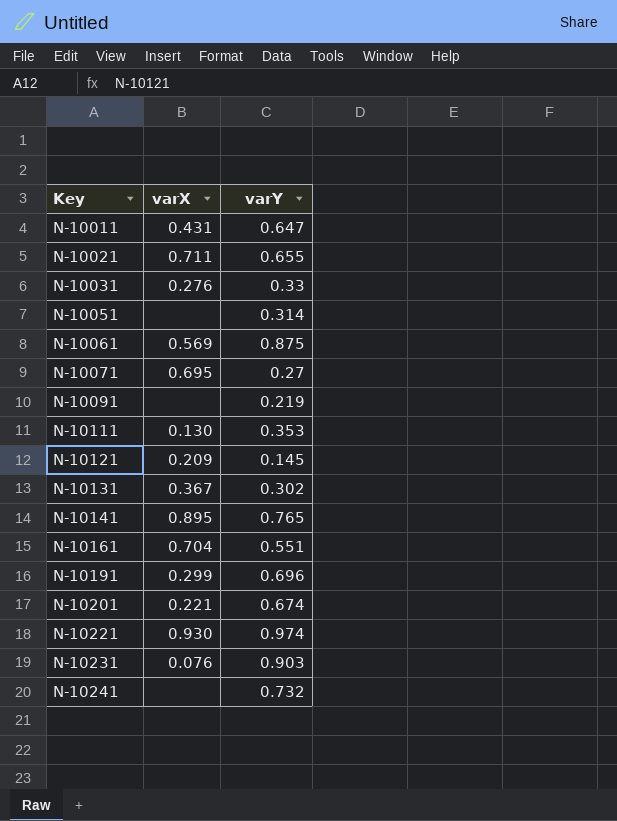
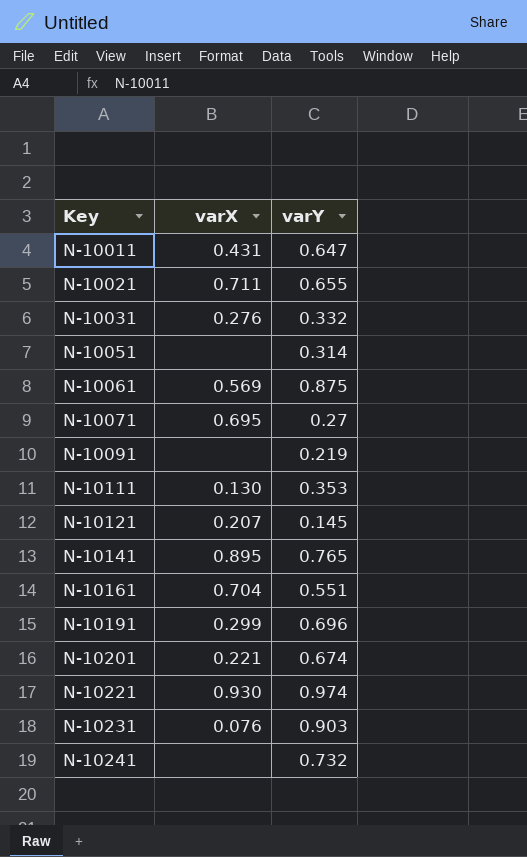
row N-10131: 0.367 | 0.302 -> none
N-10031 | varY: 0.33 -> 0.332
N-10121 | varX: 0.209 -> 0.207

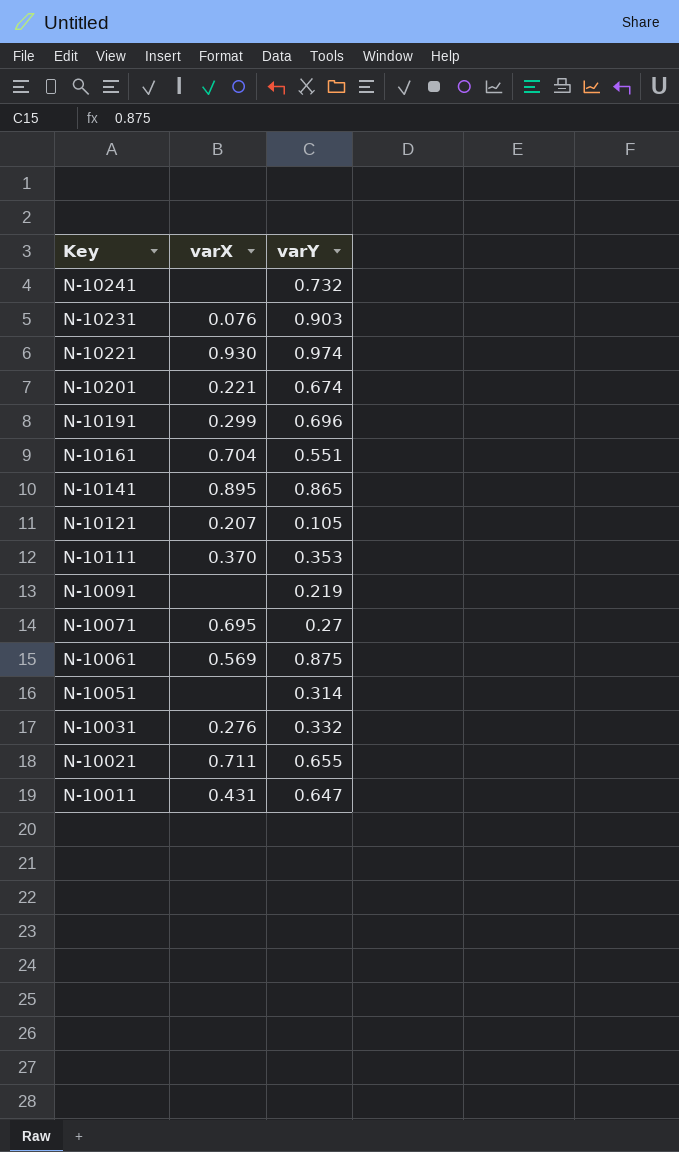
row order: Key ascending -> Key descending
N-10141 | varY: 0.765 -> 0.865
N-10121 | varY: 0.145 -> 0.105
N-10111 | varX: 0.130 -> 0.370

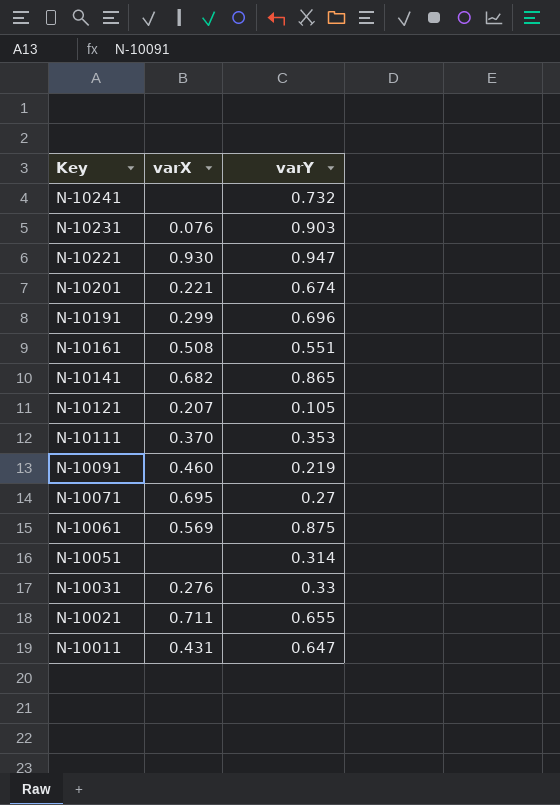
N-10221 | varY: 0.974 -> 0.947
N-10161 | varX: 0.704 -> 0.508
N-10141 | varX: 0.895 -> 0.682
N-10091 | varX: none -> 0.460
N-10031 | varY: 0.332 -> 0.33

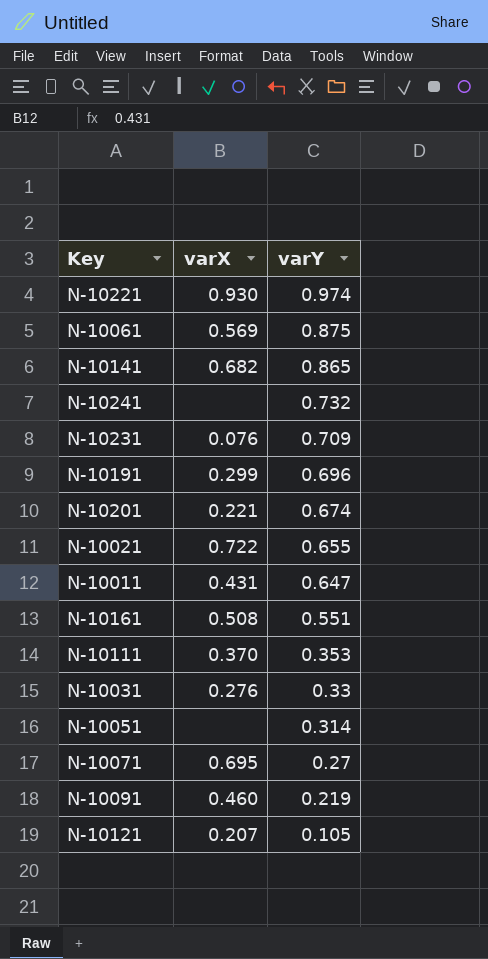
row order: Key descending -> varY descending
N-10221 | varY: 0.947 -> 0.974
N-10231 | varY: 0.903 -> 0.709
N-10021 | varX: 0.711 -> 0.722

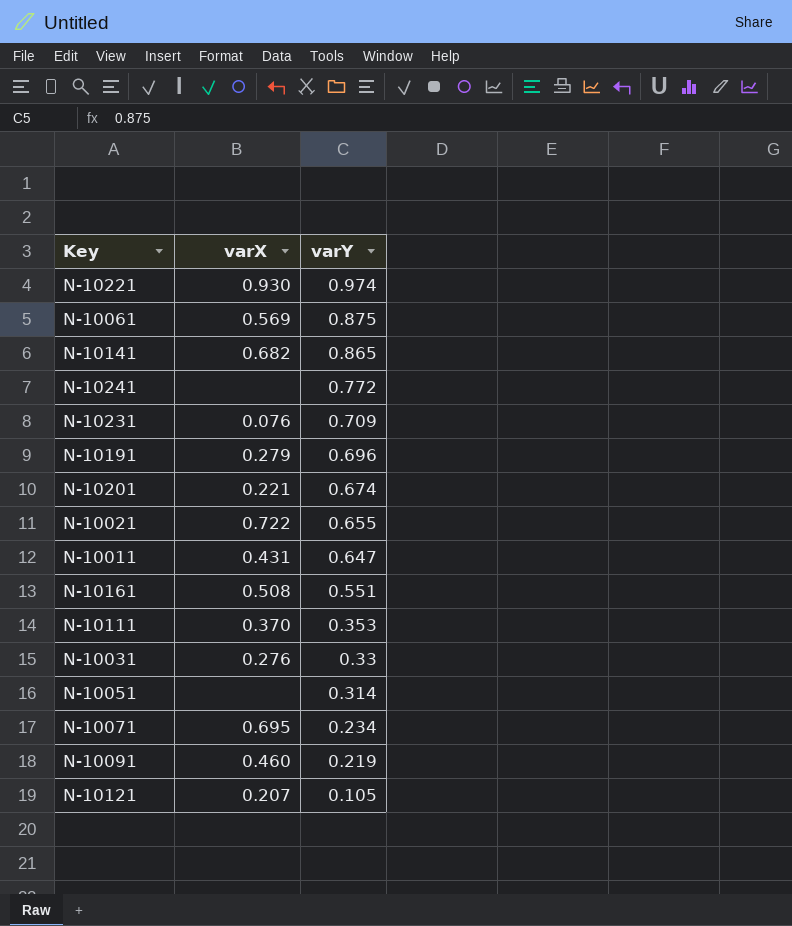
N-10241 | varY: 0.732 -> 0.772
N-10191 | varX: 0.299 -> 0.279
N-10071 | varY: 0.27 -> 0.234

